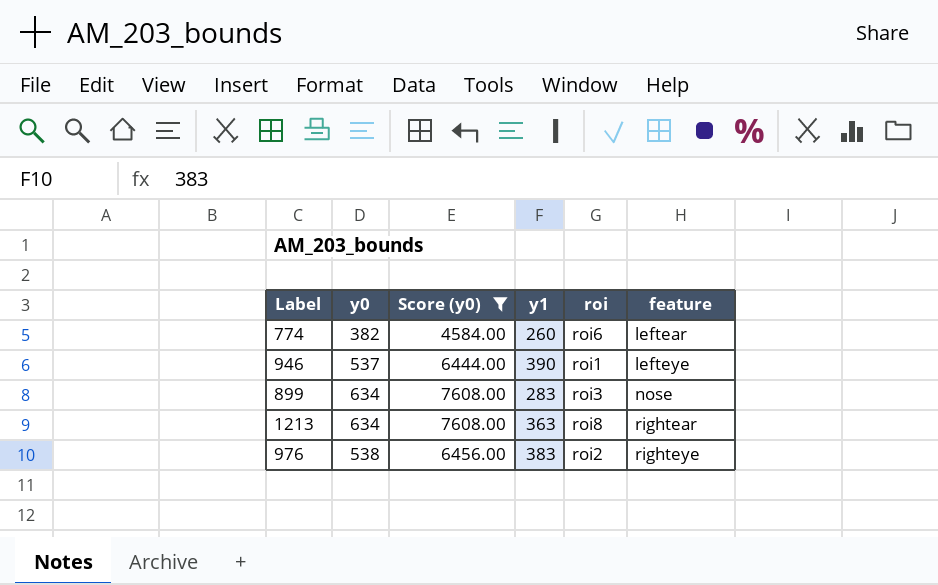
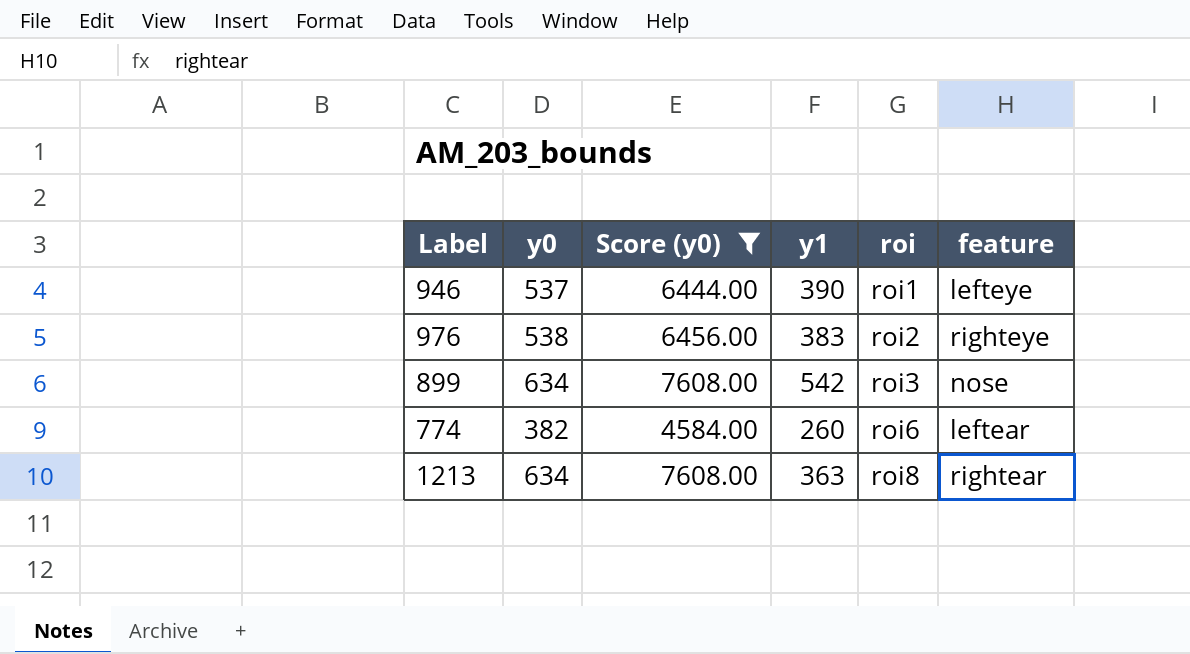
row order: feature ascending -> roi ascending
899 | y1: 283 -> 542

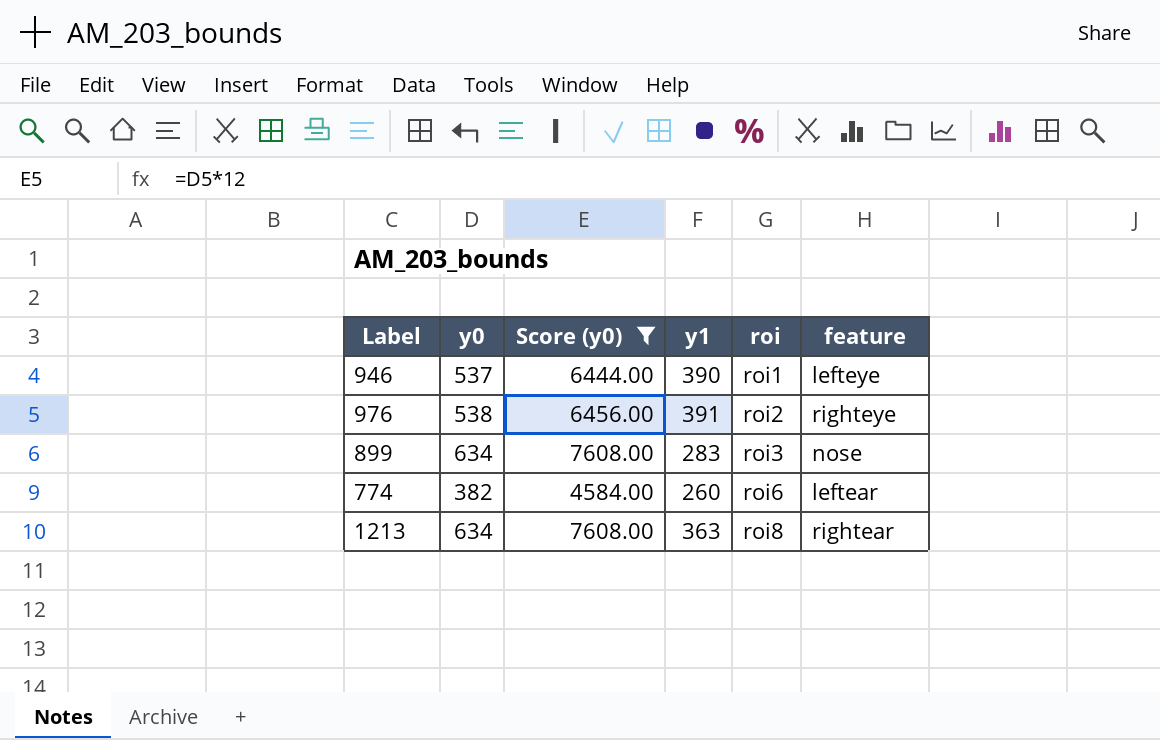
976 | y1: 383 -> 391
899 | y1: 542 -> 283

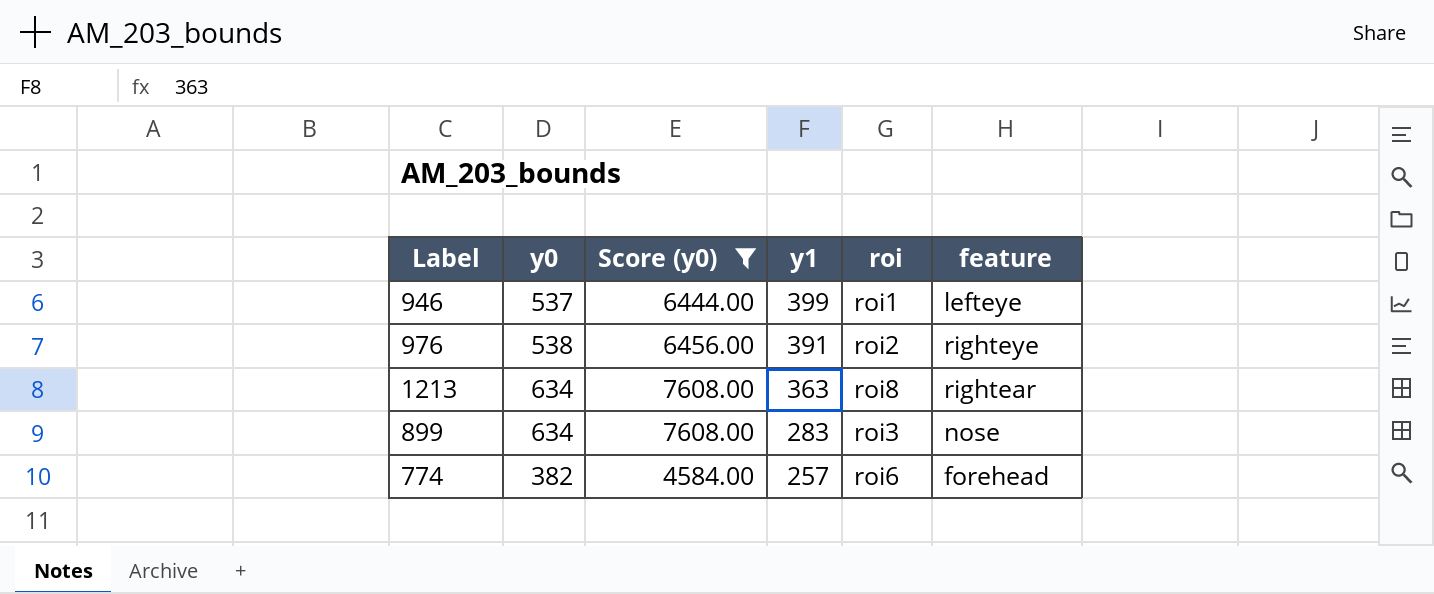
row order: roi ascending -> y1 descending
946 | y1: 390 -> 399
774 | y1: 260 -> 257
774 | feature: leftear -> forehead

